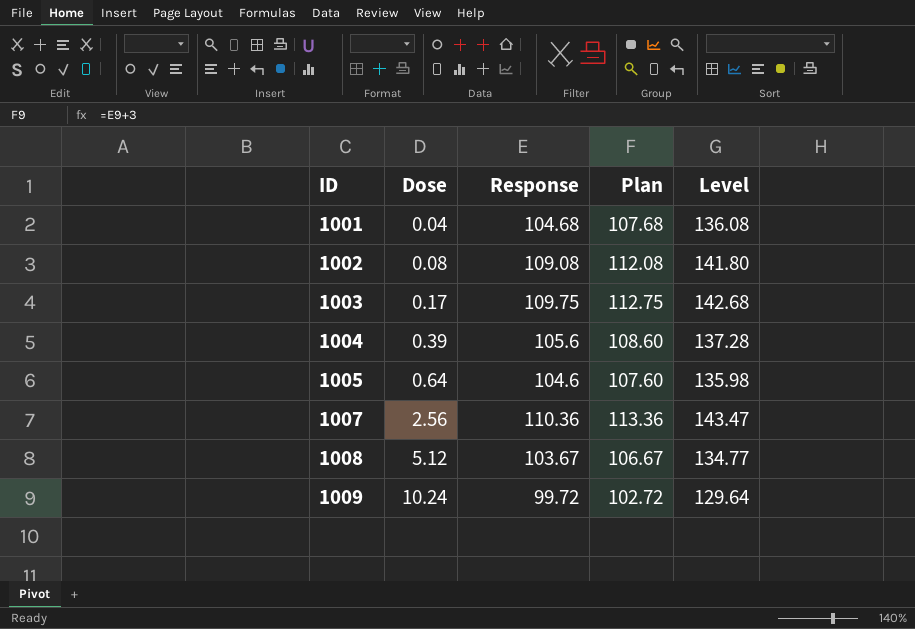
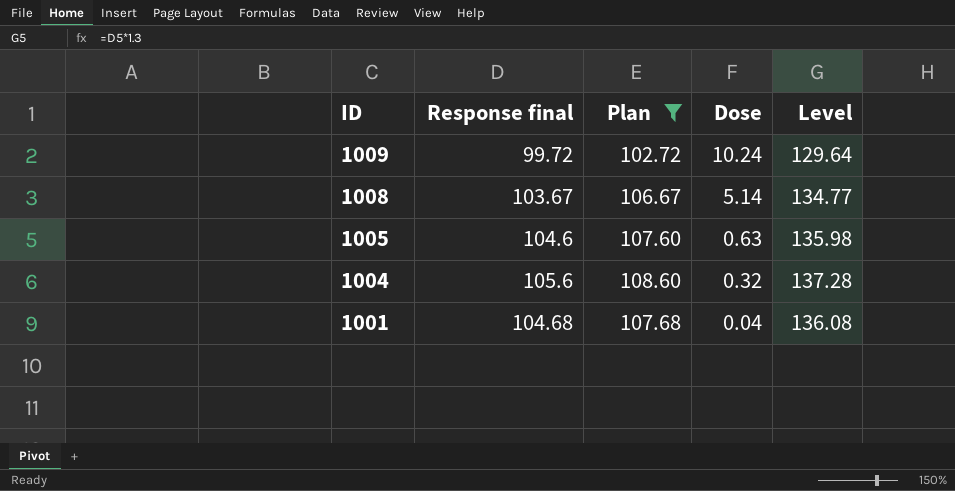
filter: none -> Plan <= 108.60
row order: ID ascending -> ID descending
column name: Response -> Response final
column Dose | position: 2 -> 4
1008 | Dose: 5.12 -> 5.14
1005 | Dose: 0.64 -> 0.63
1004 | Dose: 0.39 -> 0.32

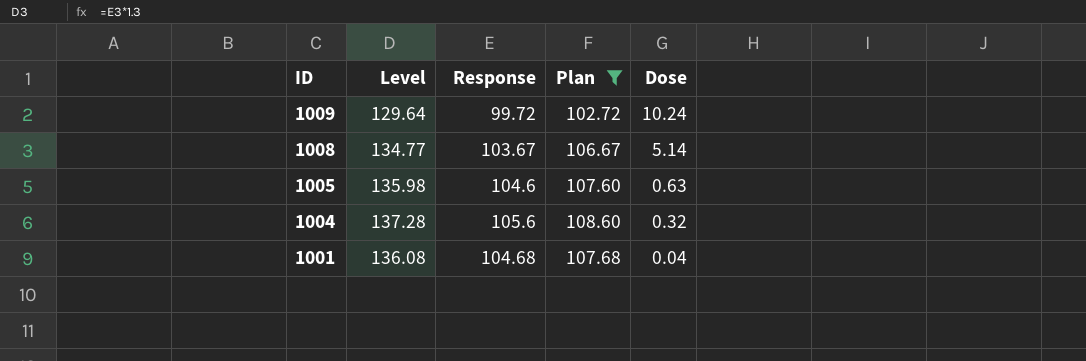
column Level | position: 5 -> 2
column name: Response final -> Response

